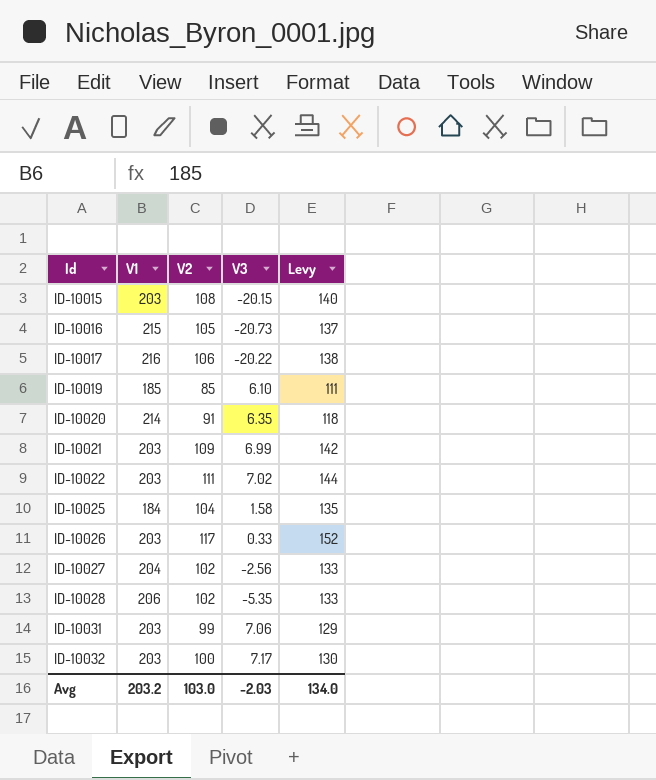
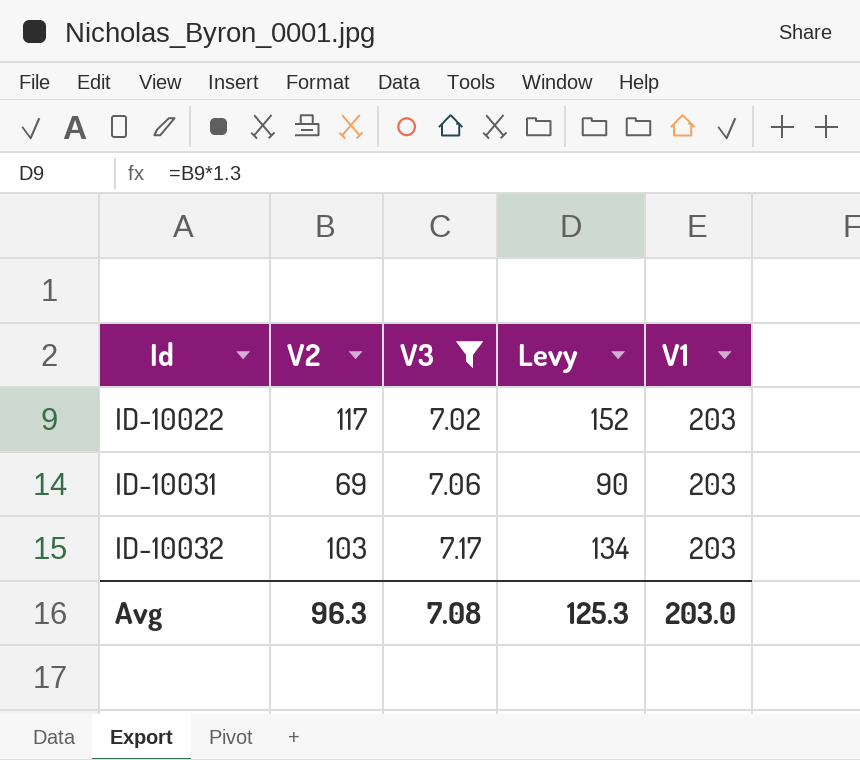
filter: none -> V3 >= 7.02
column V1 | position: 2 -> 5
ID-10022 | V2: 111 -> 117
ID-10022 | Levy: 144 -> 152
ID-10031 | V2: 99 -> 69
ID-10031 | Levy: 129 -> 90
ID-10032 | V2: 100 -> 103
ID-10032 | Levy: 130 -> 134
Avg | V2: 103.0 -> 96.3
Avg | V3: -2.03 -> 7.08
Avg | Levy: 134.0 -> 125.3
Avg | V1: 203.2 -> 203.0

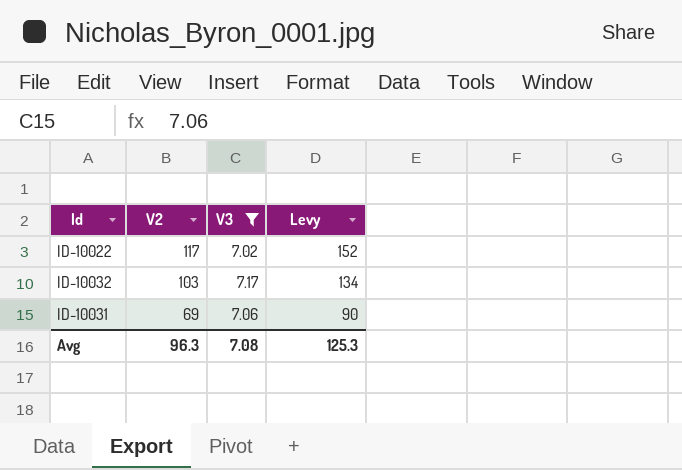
row order: Id ascending -> V2 descending
column V1 | position: 5 -> none

